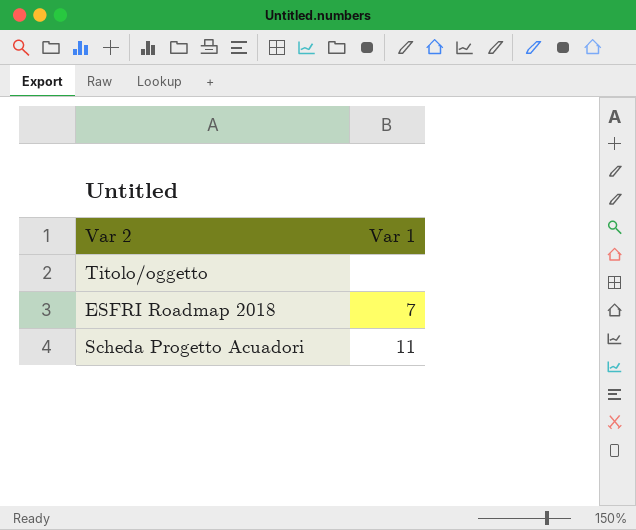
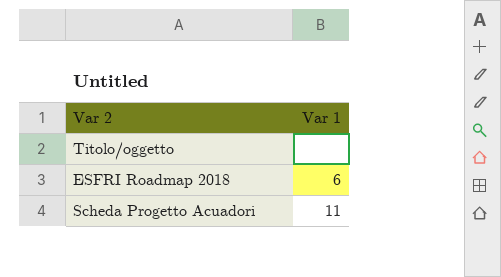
ESFRI Roadmap 2018 | Var 1: 7 -> 6

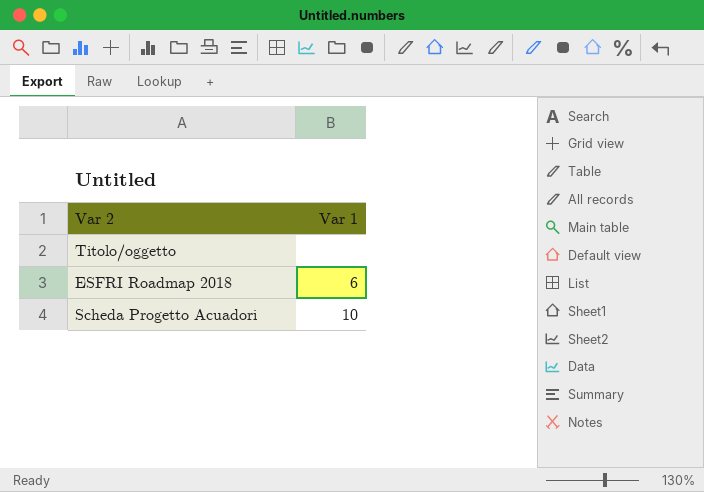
Scheda Progetto Acuadori | Var 1: 11 -> 10

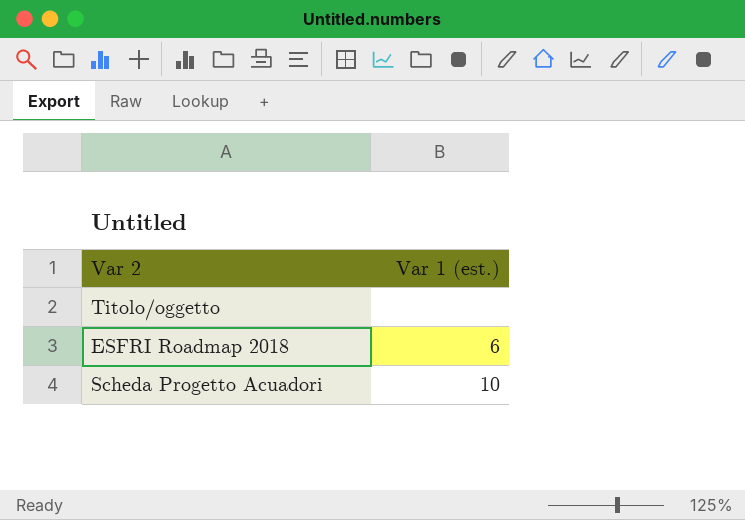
column name: Var 1 -> Var 1 (est.)

